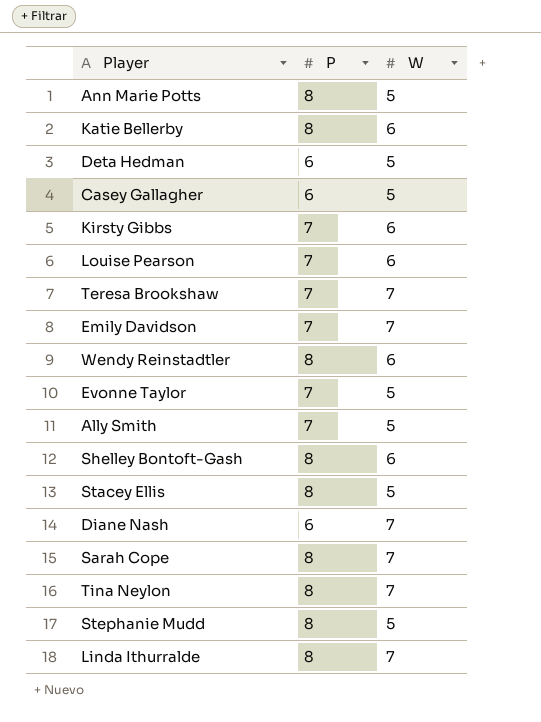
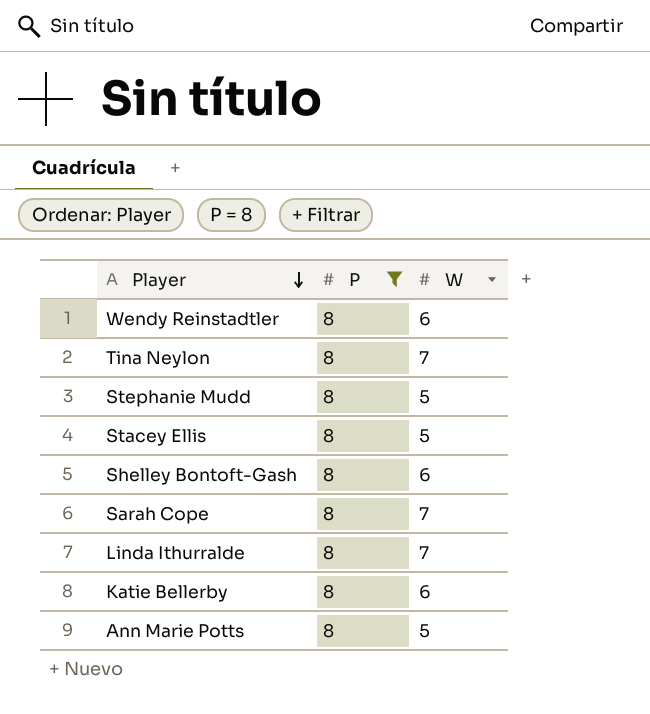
filter: none -> P = 8
row order: none -> Player descending

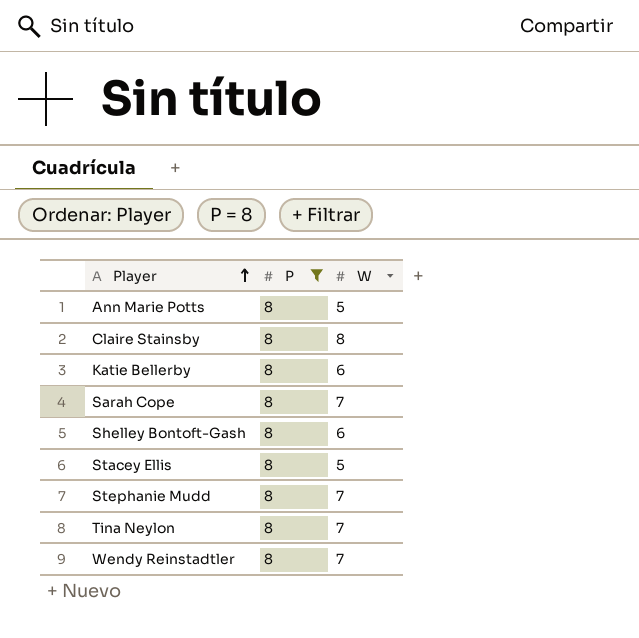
row order: Player descending -> Player ascending
row Linda Ithurralde: 8 | 7 -> none
row Claire Stainsby: none -> 8 | 8
Stephanie Mudd | W: 5 -> 7
Wendy Reinstadtler | W: 6 -> 7

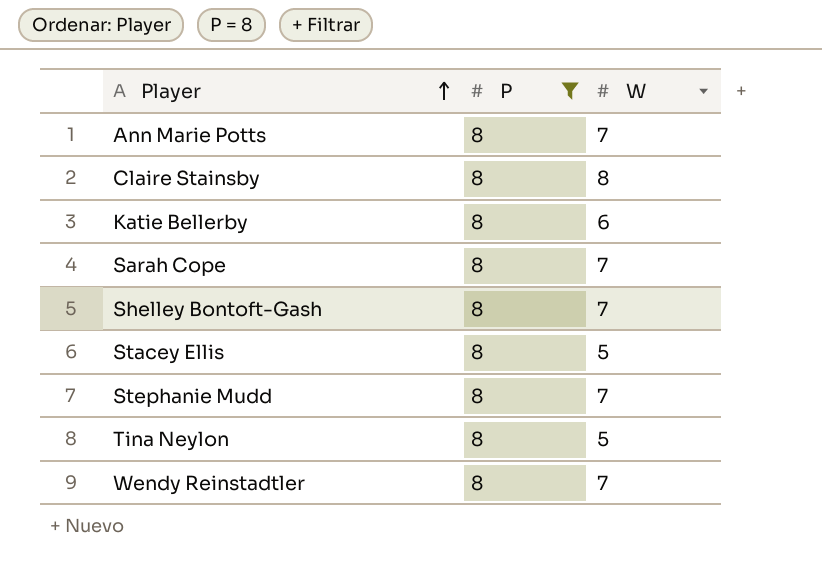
Ann Marie Potts | W: 5 -> 7
Shelley Bontoft-Gash | W: 6 -> 7
Tina Neylon | W: 7 -> 5

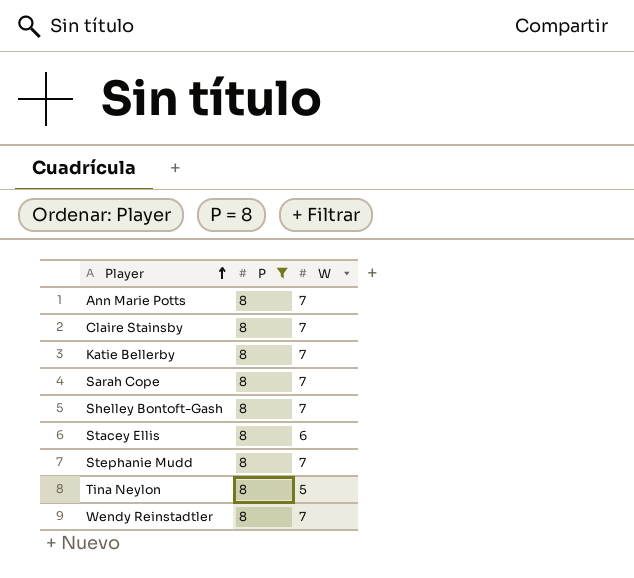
Claire Stainsby | W: 8 -> 7
Katie Bellerby | W: 6 -> 7
Stacey Ellis | W: 5 -> 6

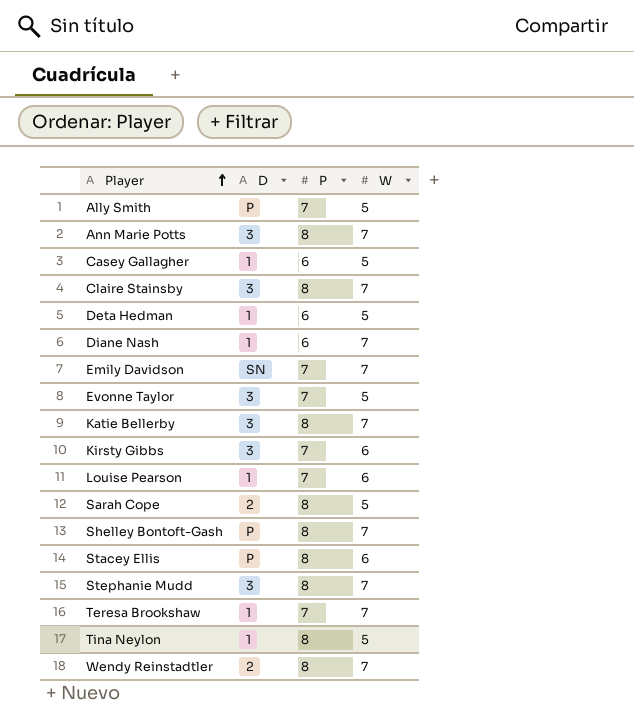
filter: P = 8 -> none
column D | position: none -> 2
Sarah Cope | W: 7 -> 5

